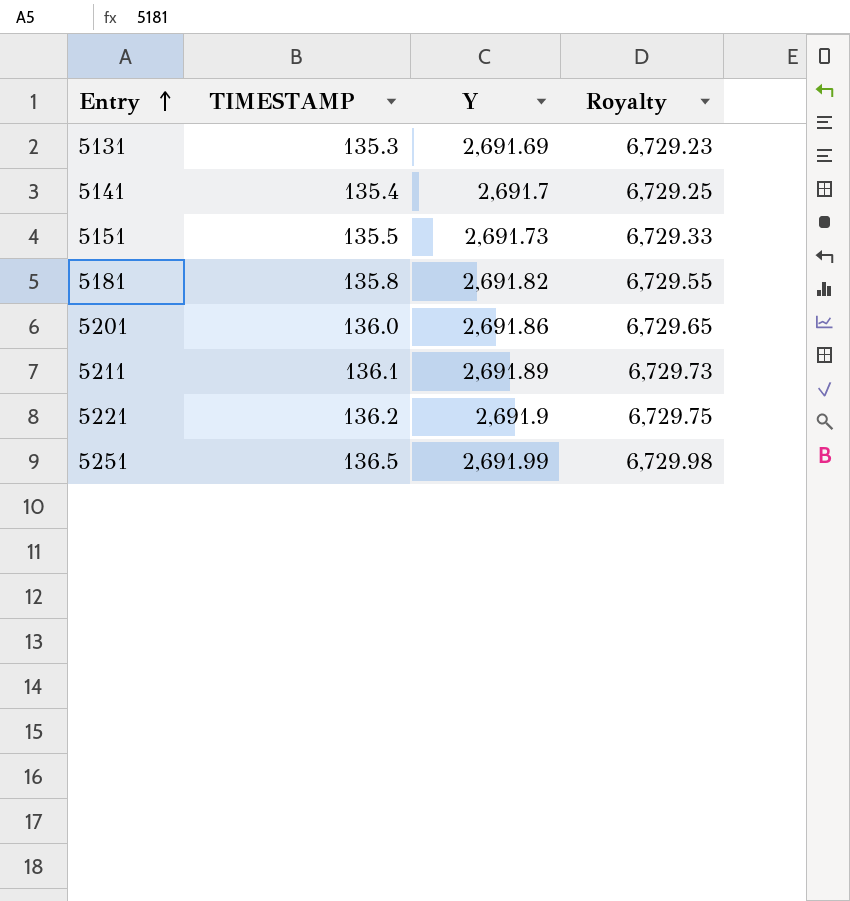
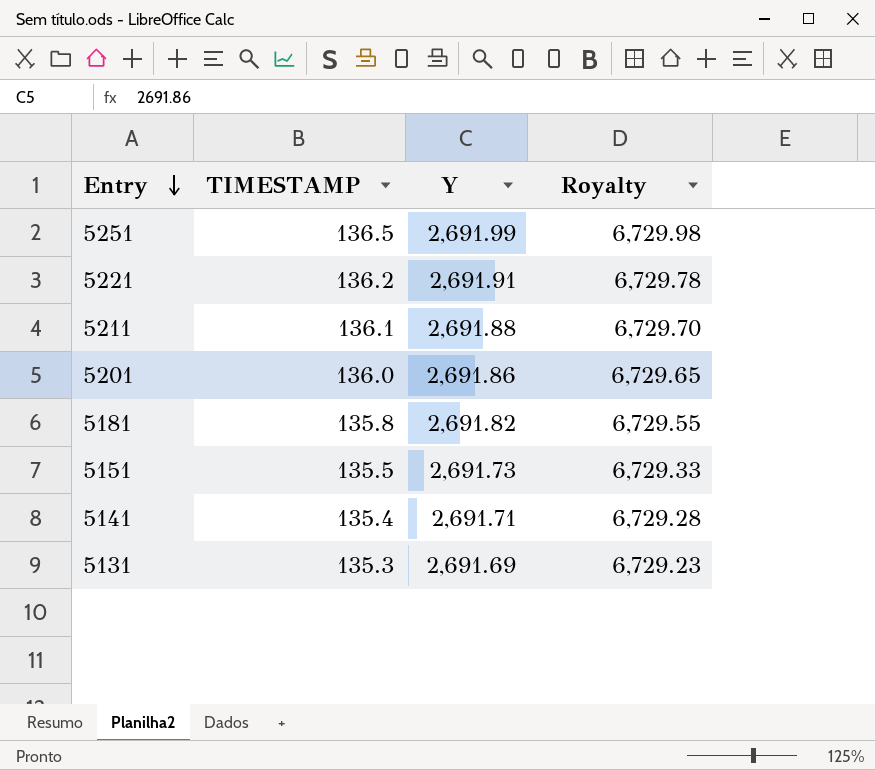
row order: Entry ascending -> Entry descending
5221 | Y: 2,691.9 -> 2,691.91
5221 | Royalty: 6,729.75 -> 6,729.78
5211 | Y: 2,691.89 -> 2,691.88
5211 | Royalty: 6,729.73 -> 6,729.70
5141 | Y: 2,691.7 -> 2,691.71
5141 | Royalty: 6,729.25 -> 6,729.28

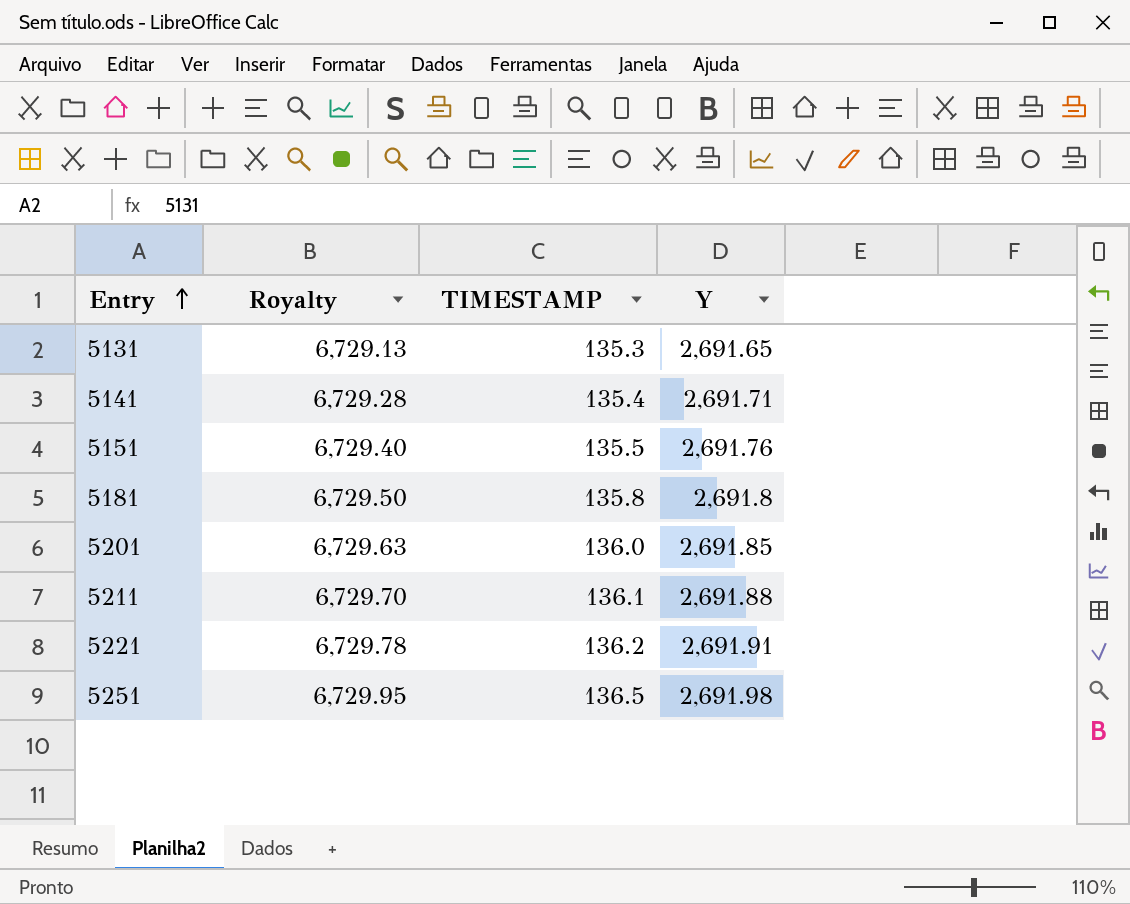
row order: Entry descending -> Entry ascending
column Royalty | position: 4 -> 2
5131 | Royalty: 6,729.23 -> 6,729.13
5131 | Y: 2,691.69 -> 2,691.65
5151 | Royalty: 6,729.33 -> 6,729.40
5151 | Y: 2,691.73 -> 2,691.76
5181 | Royalty: 6,729.55 -> 6,729.50
5181 | Y: 2,691.82 -> 2,691.8
5201 | Royalty: 6,729.65 -> 6,729.63
5201 | Y: 2,691.86 -> 2,691.85
5251 | Royalty: 6,729.98 -> 6,729.95
5251 | Y: 2,691.99 -> 2,691.98

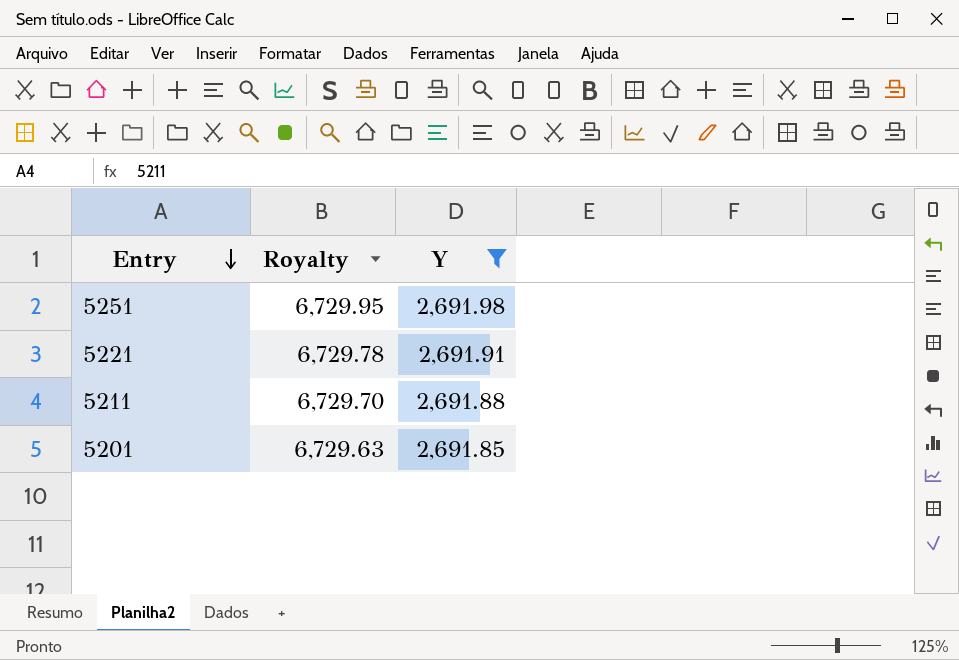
filter: none -> Y >= 2,691.85
row order: Entry ascending -> Entry descending
column TIMESTAMP | position: 3 -> none

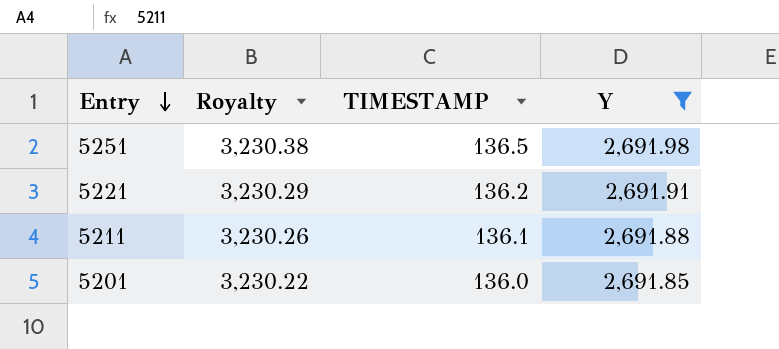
column Royalty | formula: [Y] * 2.5 -> [Y] * 1.2
column TIMESTAMP | position: none -> 3

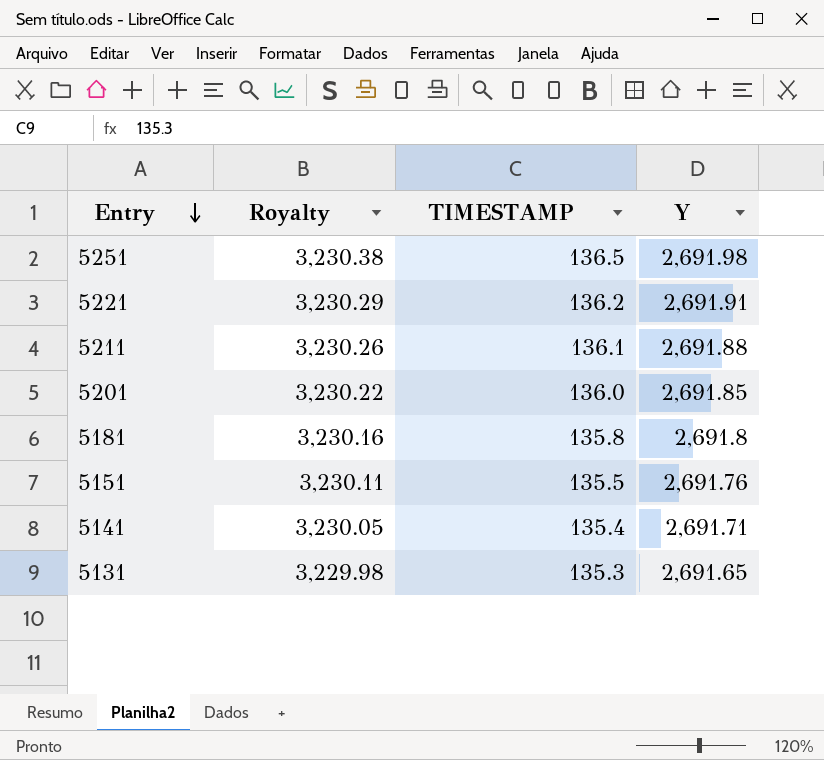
filter: Y >= 2,691.85 -> none

